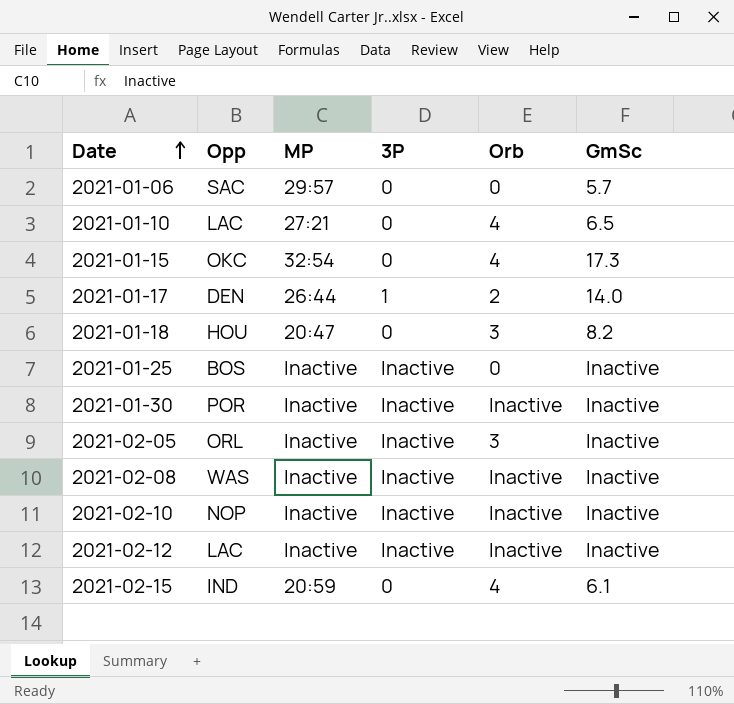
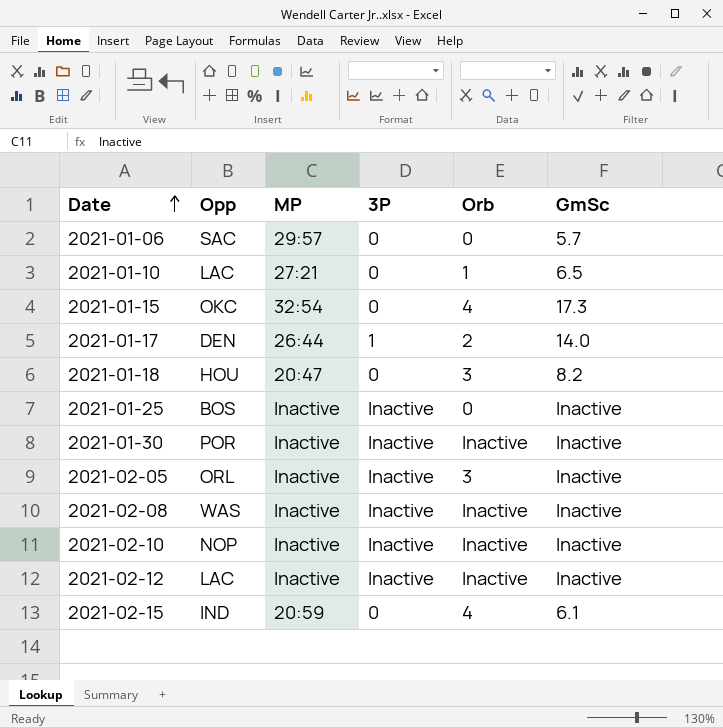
2021-01-10 | Orb: 4 -> 1

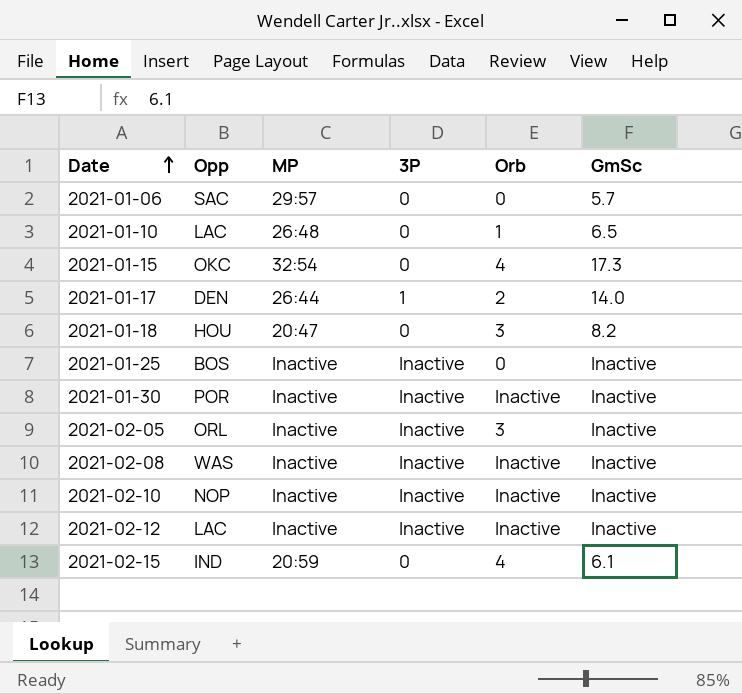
2021-01-10 | MP: 27:21 -> 26:48

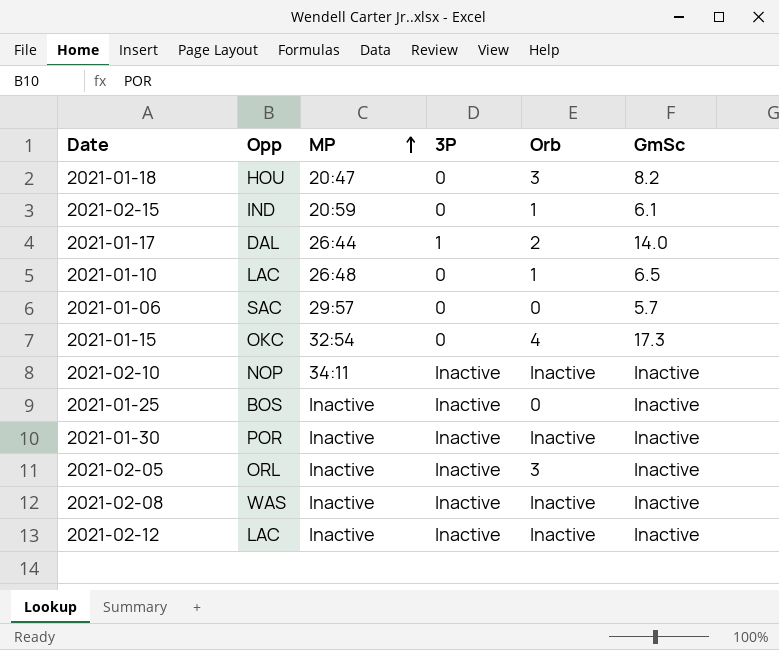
row order: Date ascending -> MP ascending
2021-02-15 | Orb: 4 -> 1
2021-01-17 | Opp: DEN -> DAL
2021-02-10 | MP: Inactive -> 34:11

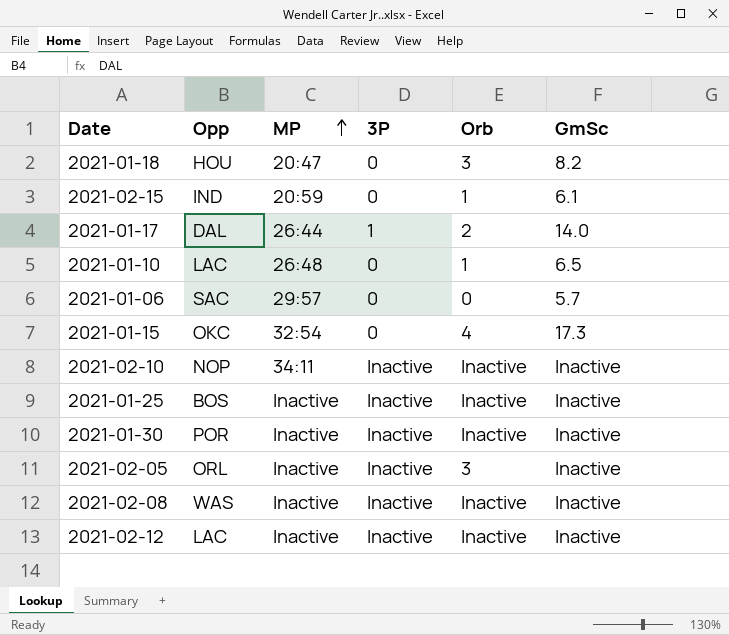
2021-01-25 | Orb: 0 -> Inactive

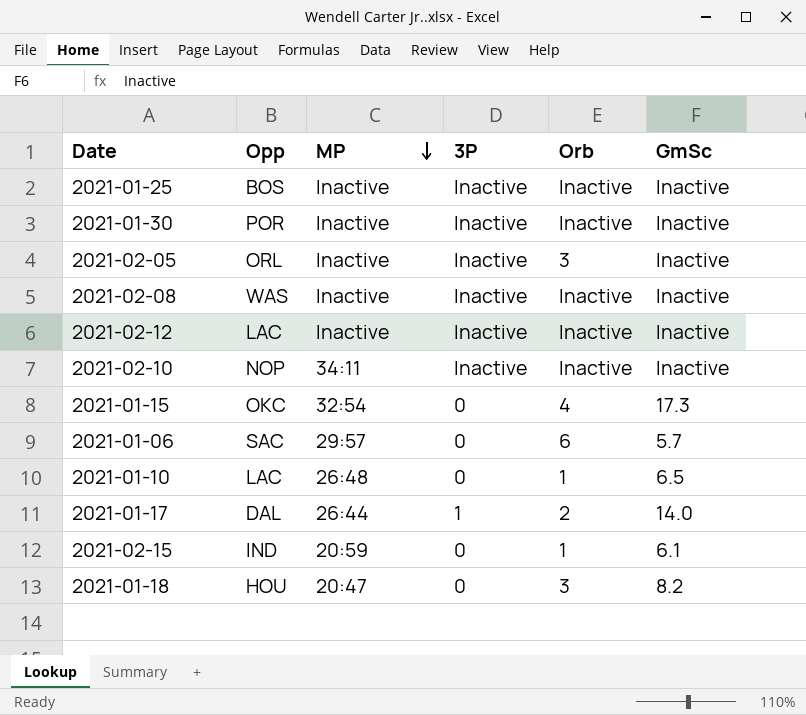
row order: MP ascending -> MP descending
2021-01-06 | Orb: 0 -> 6

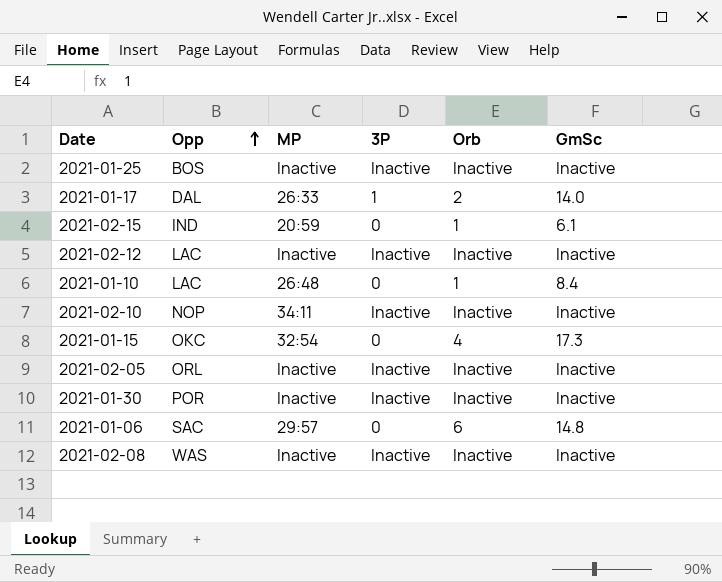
row order: MP descending -> Opp ascending
row 2021-01-18: HOU | 20:47 | 0 | 3 | 8.2 -> none
2021-01-17 | MP: 26:44 -> 26:33
2021-01-10 | GmSc: 6.5 -> 8.4
2021-02-05 | Orb: 3 -> Inactive
2021-01-06 | GmSc: 5.7 -> 14.8

